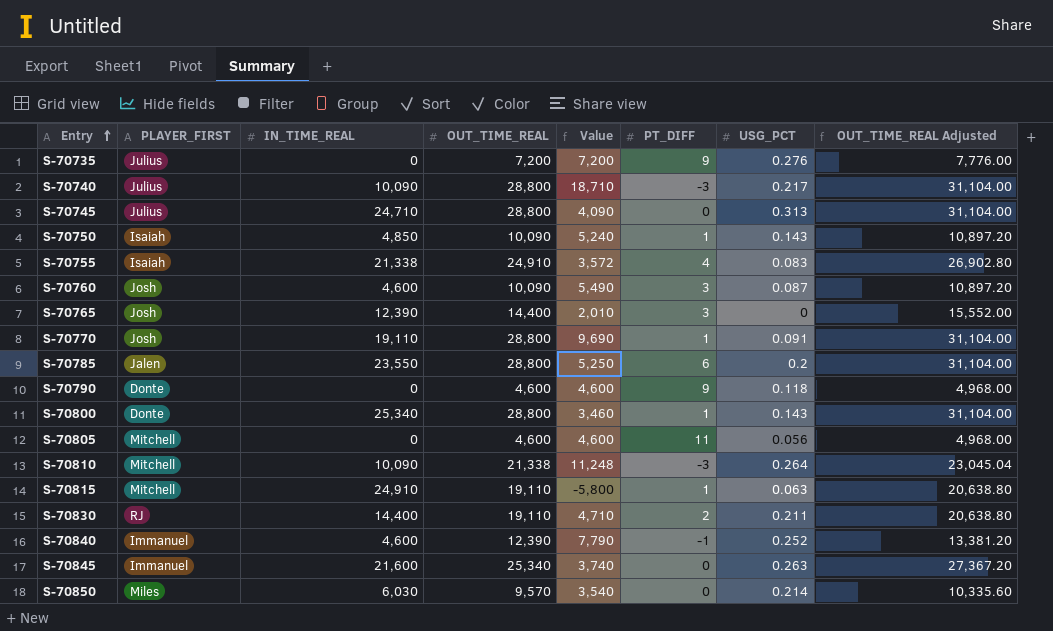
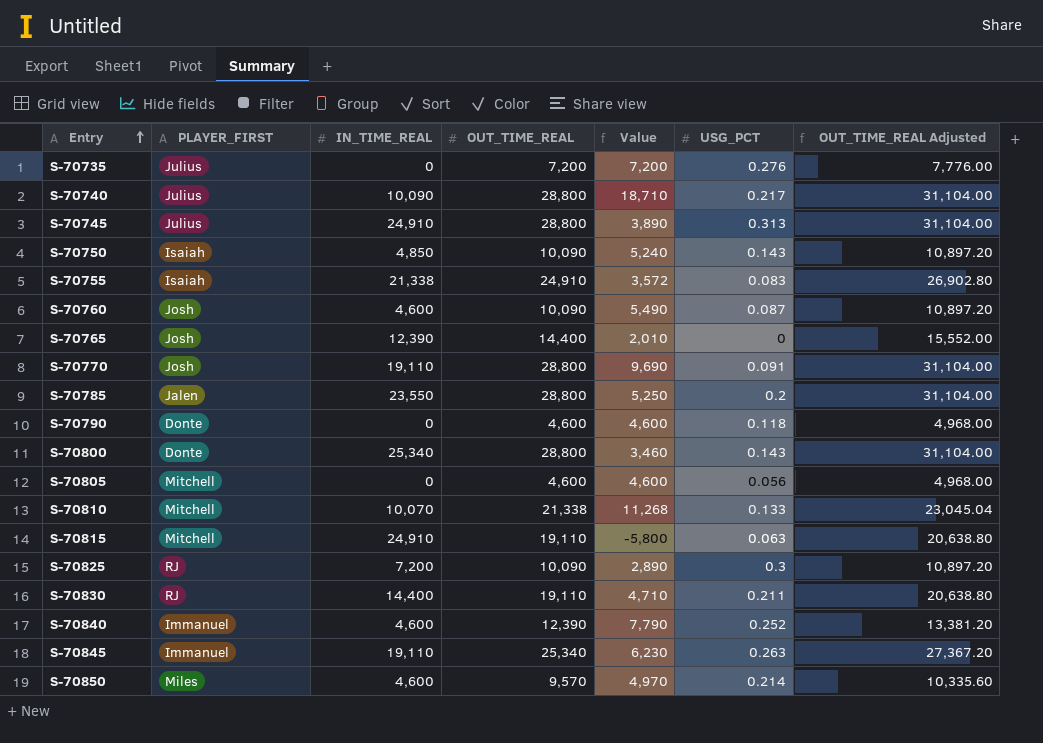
column PT_DIFF | position: 6 -> none
S-70745 | IN_TIME_REAL: 24,710 -> 24,910
S-70745 | Value: 4,090 -> 3,890
S-70810 | IN_TIME_REAL: 10,090 -> 10,070
S-70810 | Value: 11,248 -> 11,268
S-70810 | USG_PCT: 0.264 -> 0.133
row S-70825: none -> RJ | 7,200 | 10,090 | 2,890 | 0.3 | 10,897.20
S-70845 | IN_TIME_REAL: 21,600 -> 19,110
S-70845 | Value: 3,740 -> 6,230
S-70850 | IN_TIME_REAL: 6,030 -> 4,600
S-70850 | Value: 3,540 -> 4,970

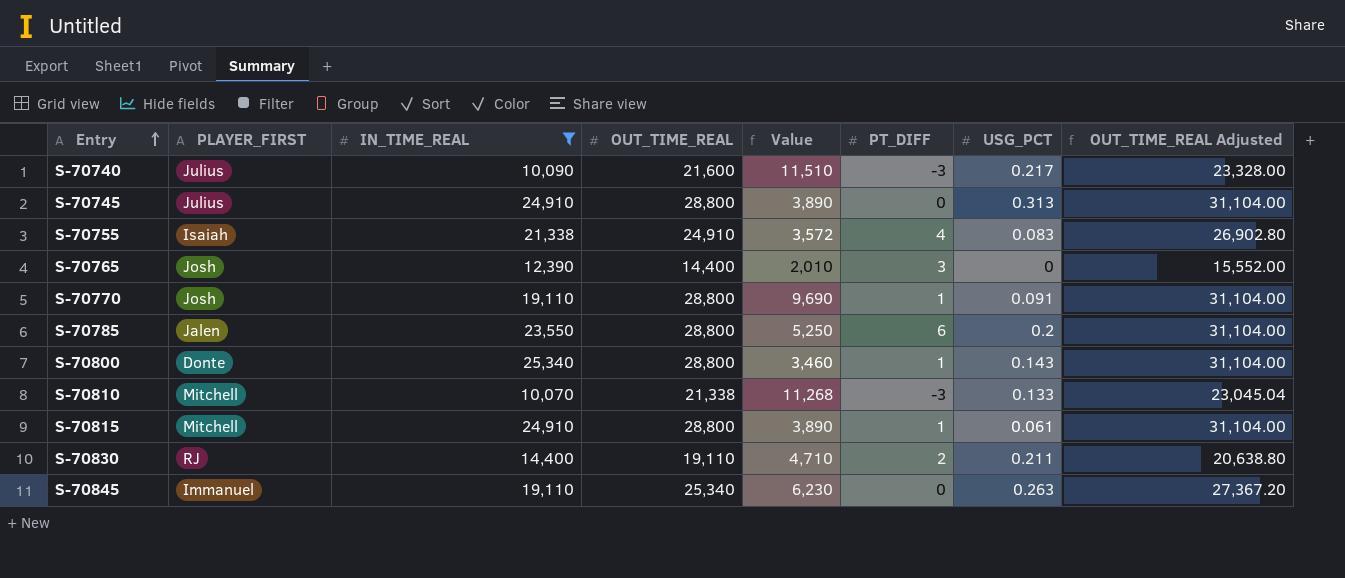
filter: none -> IN_TIME_REAL >= 10,070
column PT_DIFF | position: none -> 6
S-70740 | OUT_TIME_REAL: 28,800 -> 21,600
S-70740 | Value: 18,710 -> 11,510
S-70740 | OUT_TIME_REAL Adjusted: 31,104.00 -> 23,328.00
S-70815 | OUT_TIME_REAL: 19,110 -> 28,800
S-70815 | Value: -5,800 -> 3,890
S-70815 | USG_PCT: 0.063 -> 0.061
S-70815 | OUT_TIME_REAL Adjusted: 20,638.80 -> 31,104.00

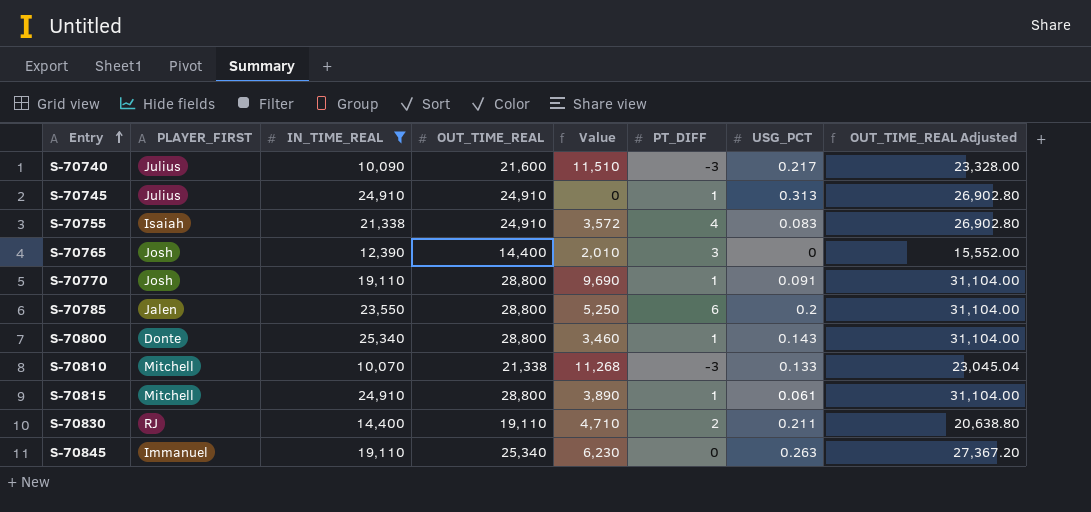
S-70745 | OUT_TIME_REAL: 28,800 -> 24,910
S-70745 | Value: 3,890 -> 0
S-70745 | PT_DIFF: 0 -> 1
S-70745 | OUT_TIME_REAL Adjusted: 31,104.00 -> 26,902.80

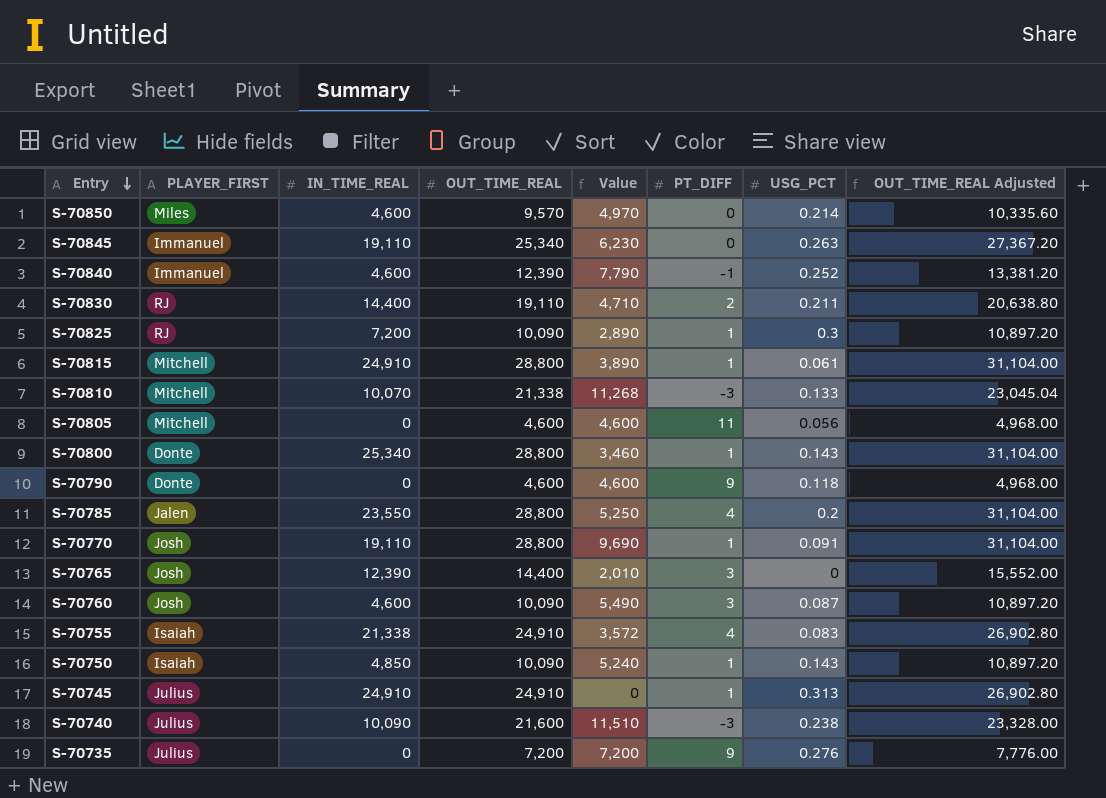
filter: IN_TIME_REAL >= 10,070 -> none
row order: Entry ascending -> Entry descending
S-70785 | PT_DIFF: 6 -> 4
S-70740 | USG_PCT: 0.217 -> 0.238

